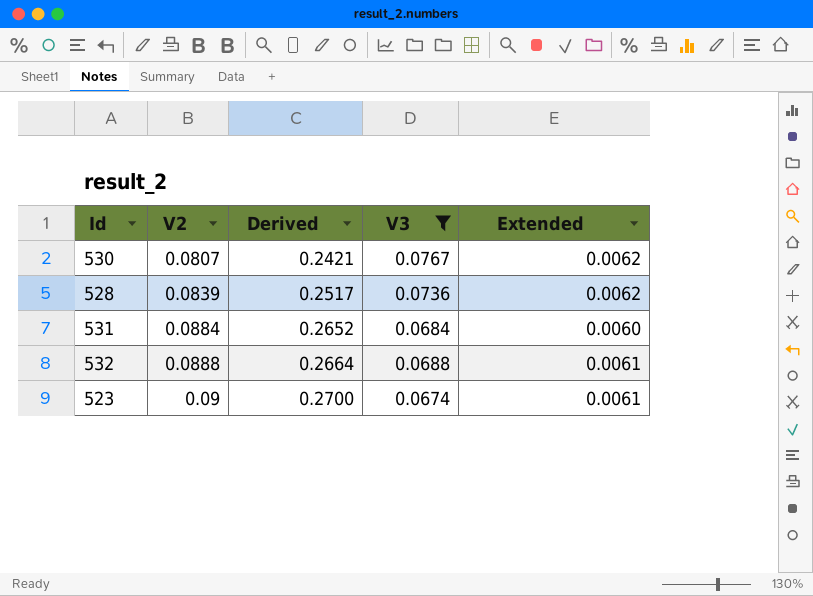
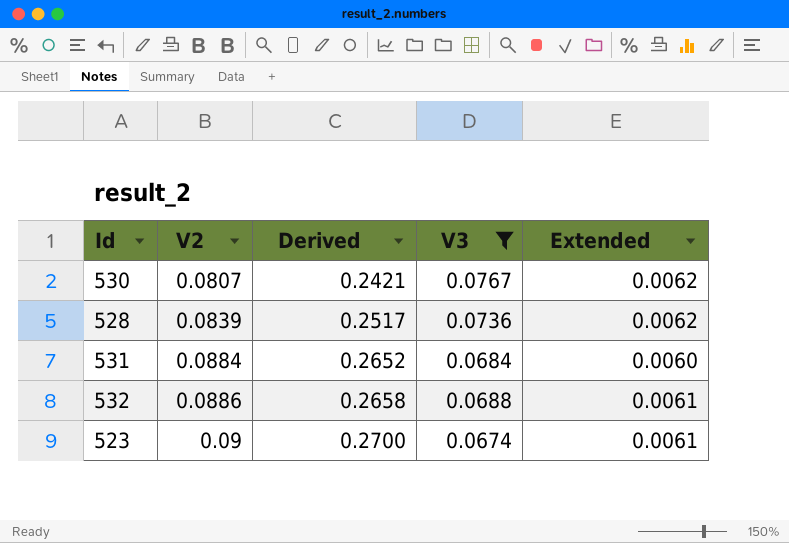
532 | V2: 0.0888 -> 0.0886
532 | Derived: 0.2664 -> 0.2658

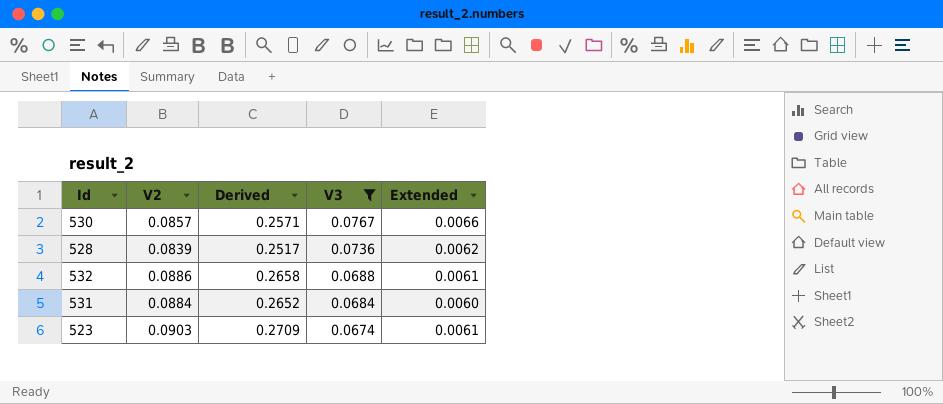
row order: V2 ascending -> V3 descending
530 | V2: 0.0807 -> 0.0857
530 | Derived: 0.2421 -> 0.2571
530 | Extended: 0.0062 -> 0.0066
523 | V2: 0.09 -> 0.0903
523 | Derived: 0.2700 -> 0.2709

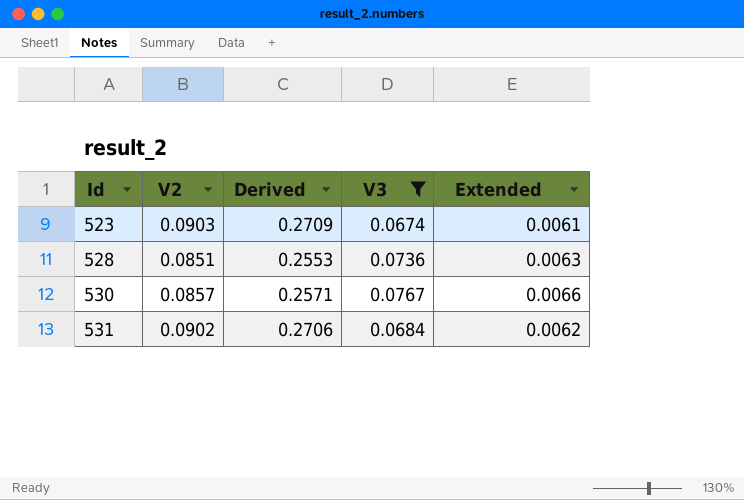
row order: V3 descending -> Id ascending
row 532: 0.0886 | 0.2658 | 0.0688 | 0.0061 -> none
528 | V2: 0.0839 -> 0.0851
528 | Derived: 0.2517 -> 0.2553
528 | Extended: 0.0062 -> 0.0063
531 | V2: 0.0884 -> 0.0902
531 | Derived: 0.2652 -> 0.2706
531 | Extended: 0.0060 -> 0.0062

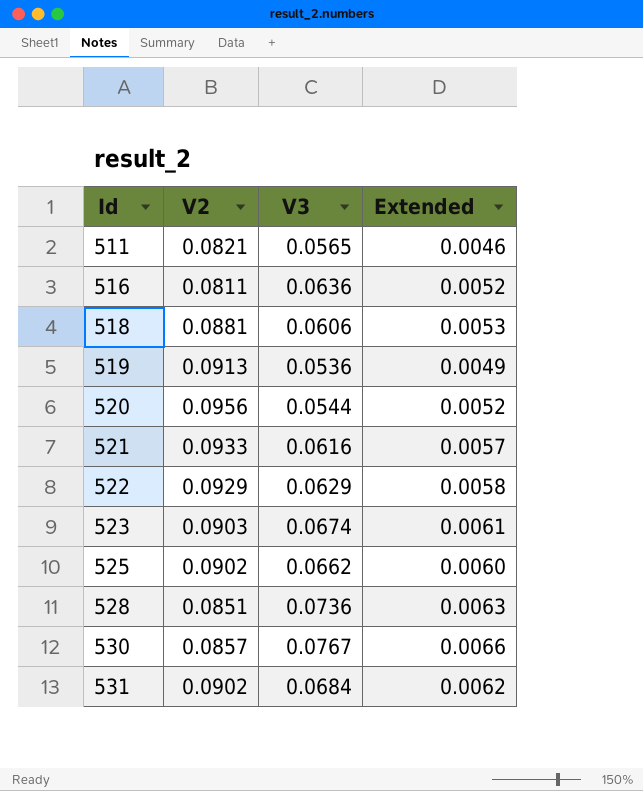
filter: V3 >= 0.0674 -> none
column Derived | formula: [V2] * 3 -> none

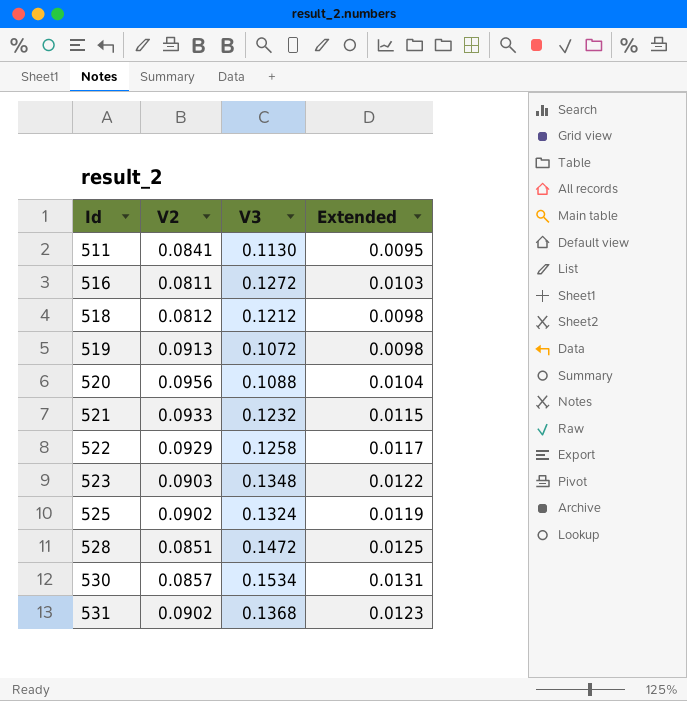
511 | V2: 0.0821 -> 0.0841
511 | V3: 0.0565 -> 0.1130
511 | Extended: 0.0046 -> 0.0095
516 | V3: 0.0636 -> 0.1272
516 | Extended: 0.0052 -> 0.0103
518 | V2: 0.0881 -> 0.0812
518 | V3: 0.0606 -> 0.1212
518 | Extended: 0.0053 -> 0.0098
519 | V3: 0.0536 -> 0.1072
519 | Extended: 0.0049 -> 0.0098
520 | V3: 0.0544 -> 0.1088
520 | Extended: 0.0052 -> 0.0104
521 | V3: 0.0616 -> 0.1232
521 | Extended: 0.0057 -> 0.0115
522 | V3: 0.0629 -> 0.1258
522 | Extended: 0.0058 -> 0.0117
523 | V3: 0.0674 -> 0.1348
523 | Extended: 0.0061 -> 0.0122
525 | V3: 0.0662 -> 0.1324
525 | Extended: 0.0060 -> 0.0119
528 | V3: 0.0736 -> 0.1472
528 | Extended: 0.0063 -> 0.0125
530 | V3: 0.0767 -> 0.1534
530 | Extended: 0.0066 -> 0.0131
531 | V3: 0.0684 -> 0.1368
531 | Extended: 0.0062 -> 0.0123

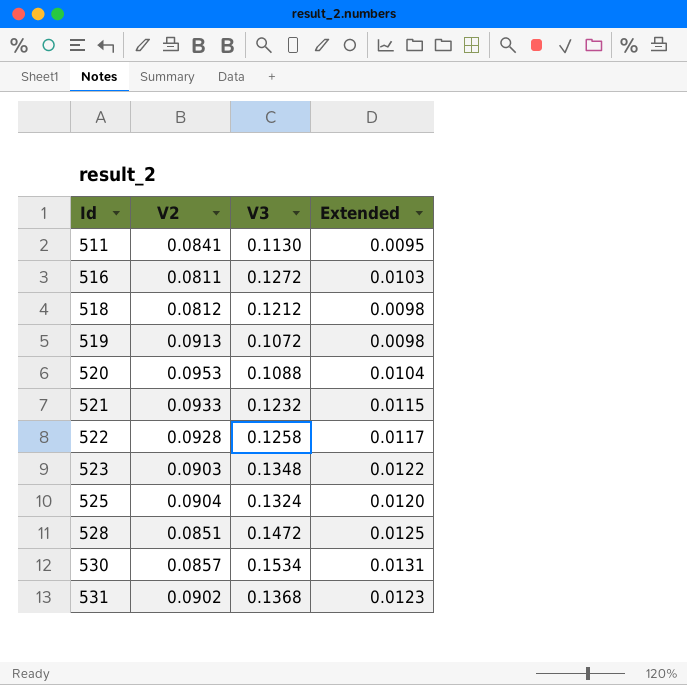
520 | V2: 0.0956 -> 0.0953
522 | V2: 0.0929 -> 0.0928
525 | V2: 0.0902 -> 0.0904
525 | Extended: 0.0119 -> 0.0120

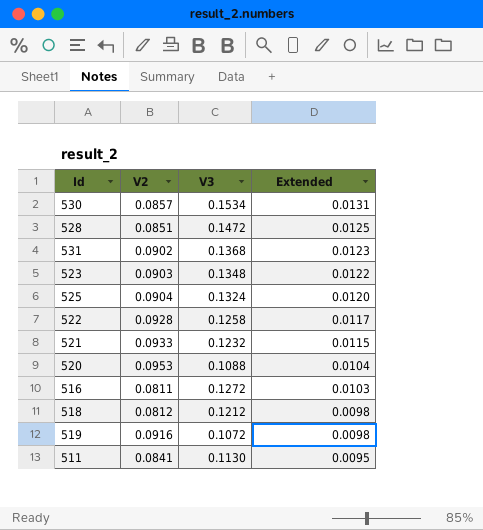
row order: Id ascending -> Extended descending
519 | V2: 0.0913 -> 0.0916

